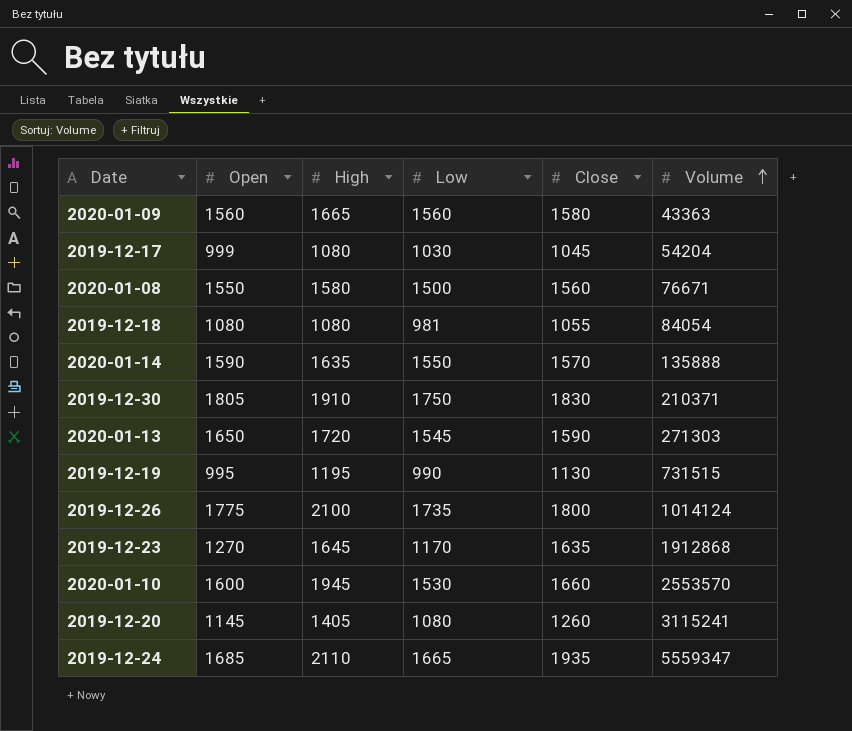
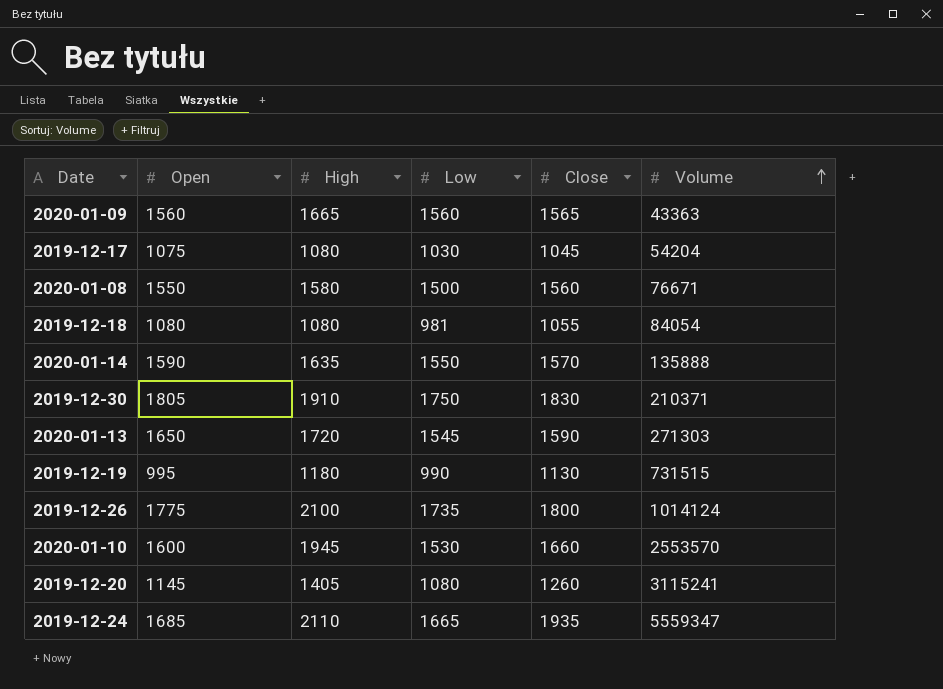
row 2019-12-23: 1270 | 1645 | 1170 | 1635 | 1912868 -> none
2020-01-09 | Close: 1580 -> 1565
2019-12-17 | Open: 999 -> 1075
2019-12-19 | High: 1195 -> 1180

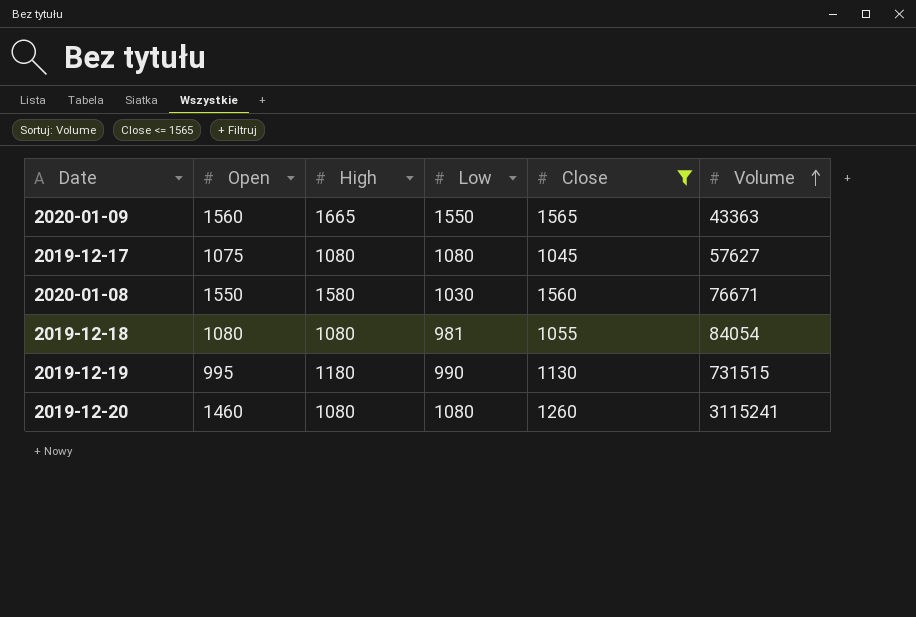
filter: none -> Close <= 1565
2020-01-09 | Low: 1560 -> 1550
2019-12-17 | Low: 1030 -> 1080
2019-12-17 | Volume: 54204 -> 57627
2020-01-08 | Low: 1500 -> 1030
2019-12-20 | Open: 1145 -> 1460
2019-12-20 | High: 1405 -> 1080

